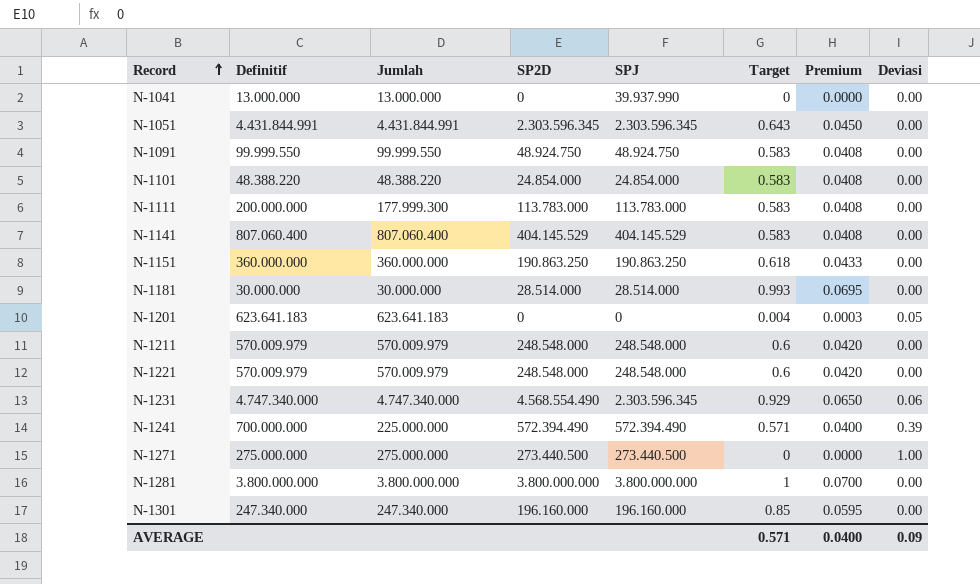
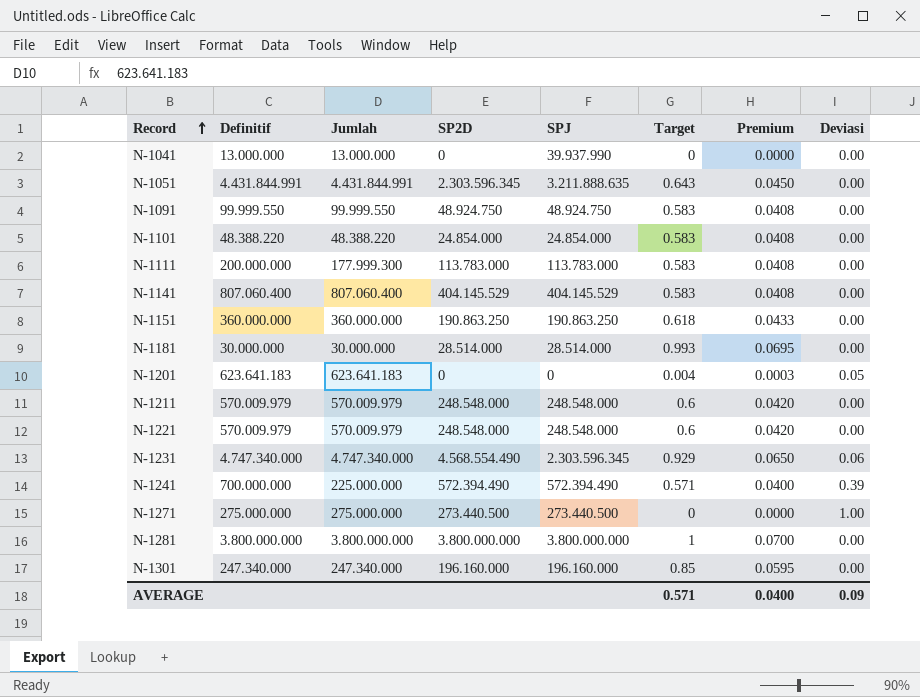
N-1051 | SPJ: 2.303.596.345 -> 3.211.888.635

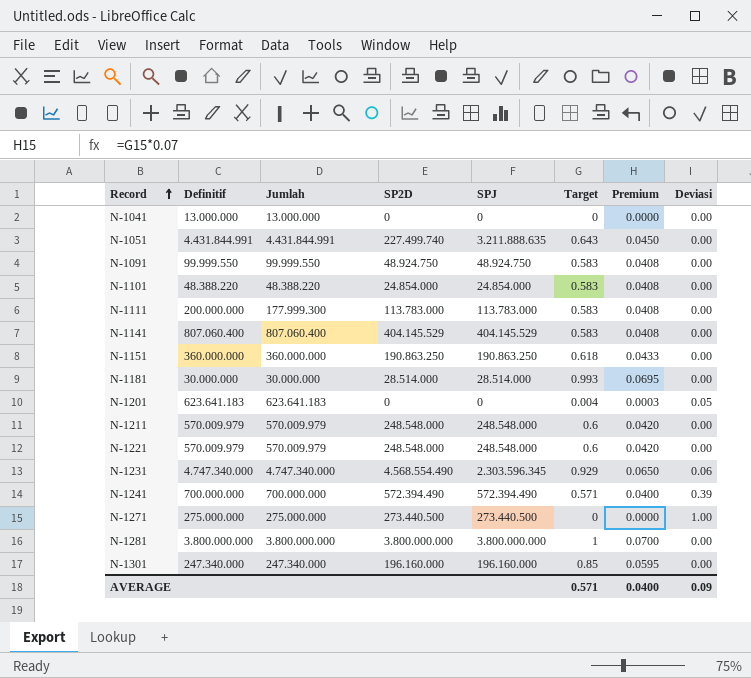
N-1041 | SPJ: 39.937.990 -> 0
N-1051 | SP2D: 2.303.596.345 -> 227.499.740
N-1241 | Jumlah: 225.000.000 -> 700.000.000

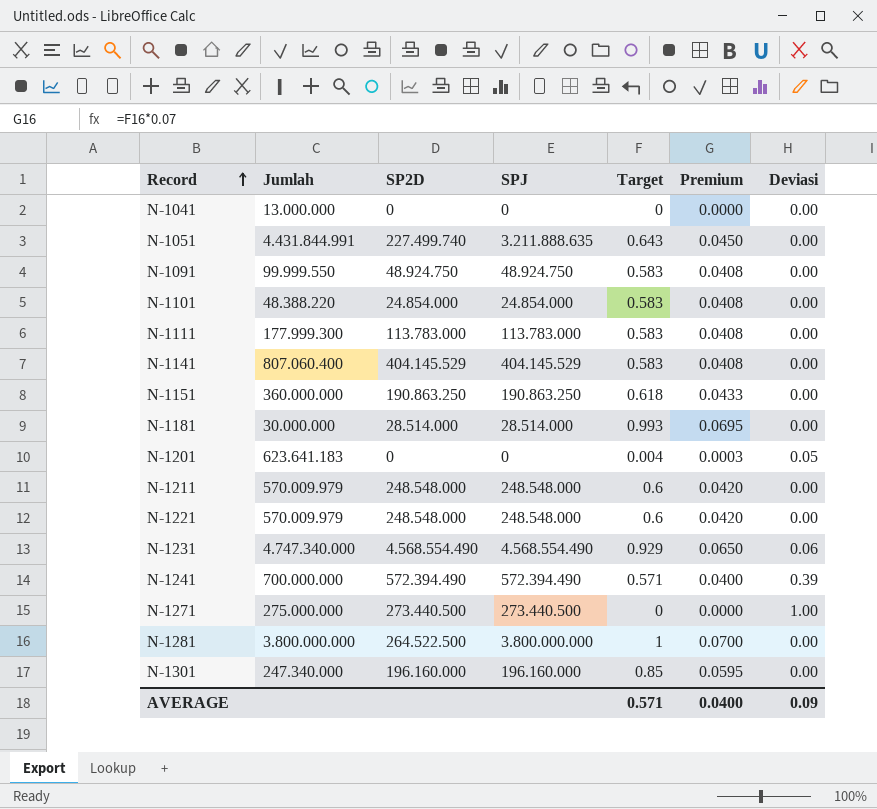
column Definitif | position: 2 -> none
N-1231 | SPJ: 2.303.596.345 -> 4.568.554.490
N-1281 | SP2D: 3.800.000.000 -> 264.522.500

